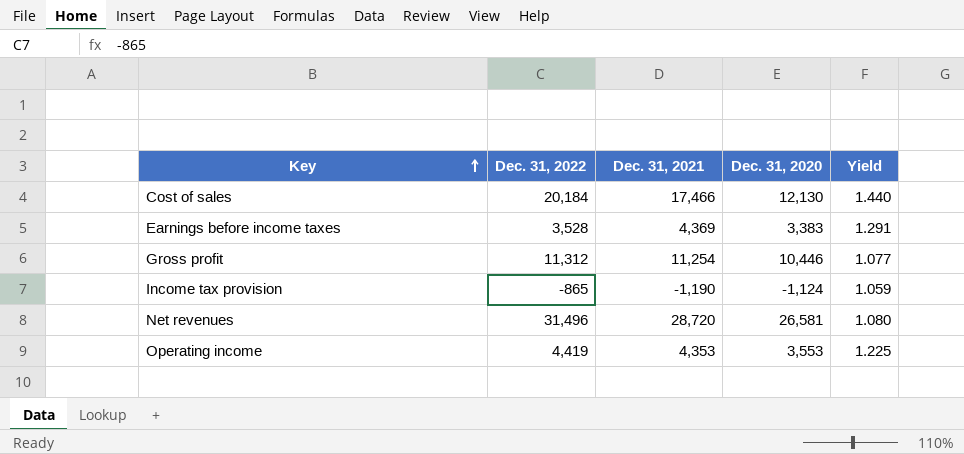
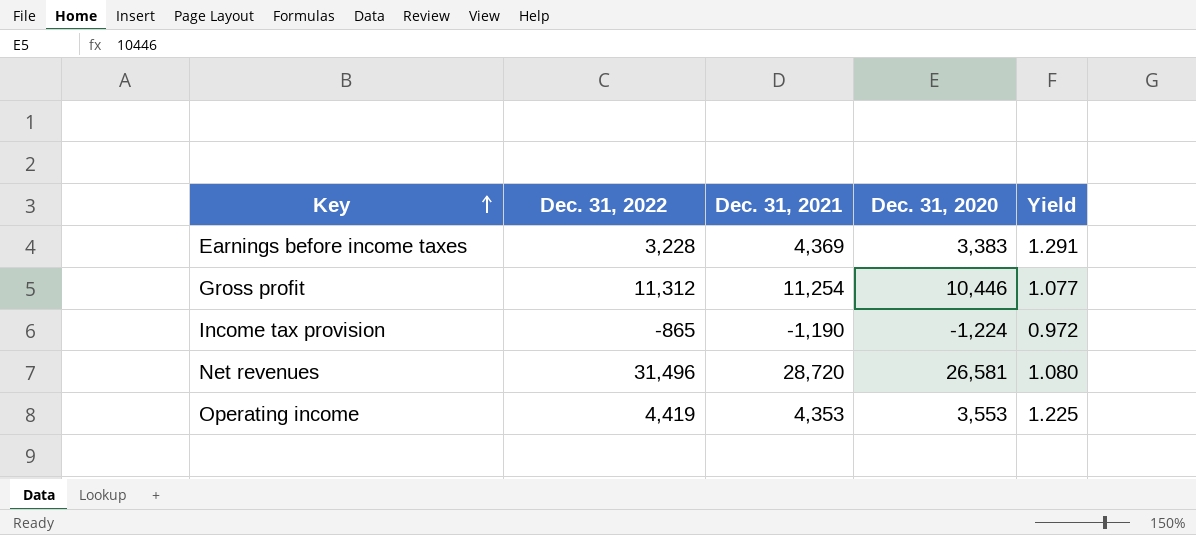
row Cost of sales: 20,184 | 17,466 | 12,130 | 1.440 -> none
Earnings before income taxes | Dec. 31, 2022: 3,528 -> 3,228
Income tax provision | Dec. 31, 2020: -1,124 -> -1,224
Income tax provision | Yield: 1.059 -> 0.972

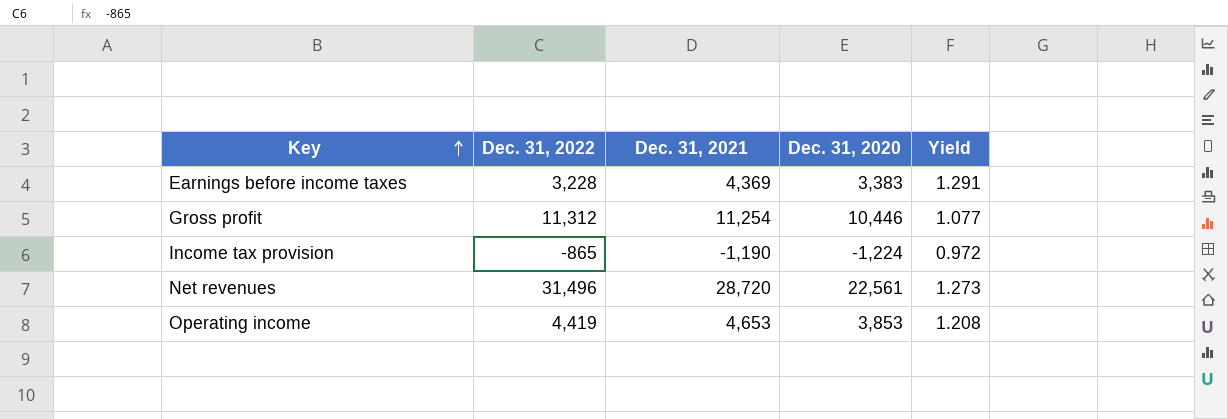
Net revenues | Dec. 31, 2020: 26,581 -> 22,561
Net revenues | Yield: 1.080 -> 1.273
Operating income | Dec. 31, 2021: 4,353 -> 4,653
Operating income | Dec. 31, 2020: 3,553 -> 3,853
Operating income | Yield: 1.225 -> 1.208

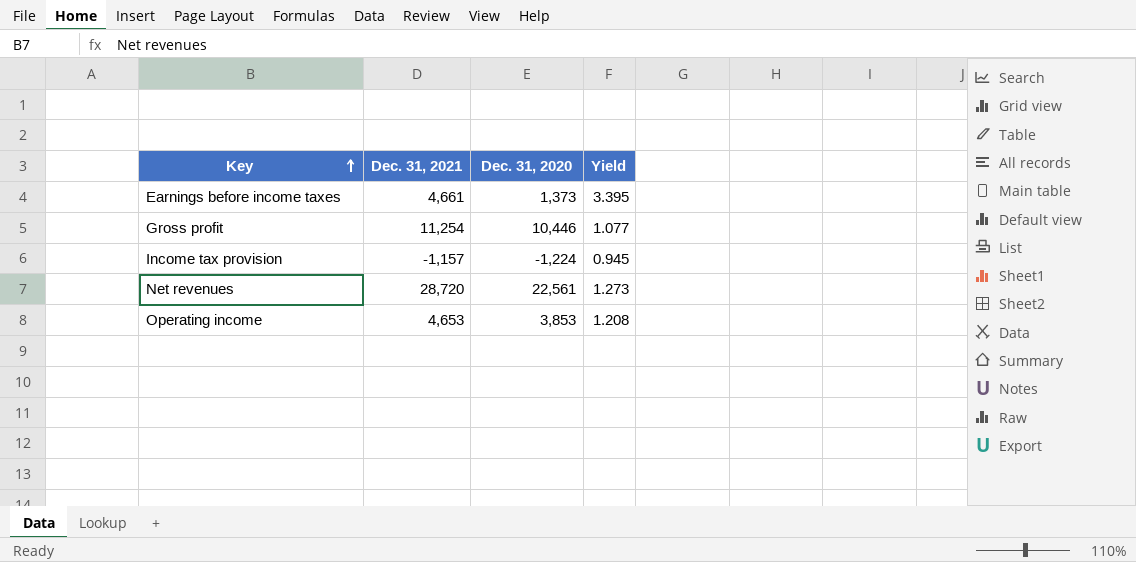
column Dec. 31, 2022 | position: 2 -> none
Earnings before income taxes | Dec. 31, 2021: 4,369 -> 4,661
Earnings before income taxes | Dec. 31, 2020: 3,383 -> 1,373
Earnings before income taxes | Yield: 1.291 -> 3.395
Income tax provision | Dec. 31, 2021: -1,190 -> -1,157
Income tax provision | Yield: 0.972 -> 0.945

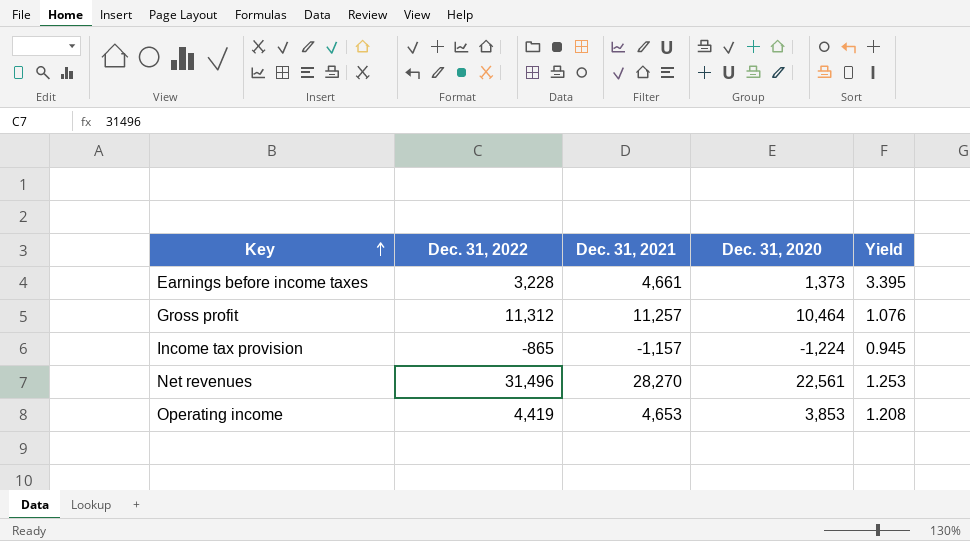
column Dec. 31, 2022 | position: none -> 2
Gross profit | Dec. 31, 2021: 11,254 -> 11,257
Gross profit | Dec. 31, 2020: 10,446 -> 10,464
Gross profit | Yield: 1.077 -> 1.076
Net revenues | Dec. 31, 2021: 28,720 -> 28,270
Net revenues | Yield: 1.273 -> 1.253

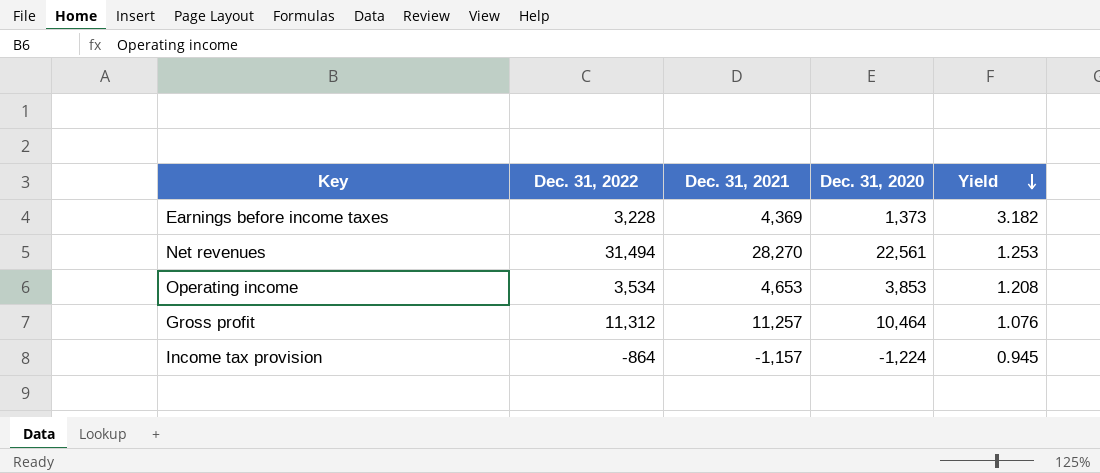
row order: Key ascending -> Yield descending
Earnings before income taxes | Dec. 31, 2021: 4,661 -> 4,369
Earnings before income taxes | Yield: 3.395 -> 3.182
Net revenues | Dec. 31, 2022: 31,496 -> 31,494
Operating income | Dec. 31, 2022: 4,419 -> 3,534
Income tax provision | Dec. 31, 2022: -865 -> -864

